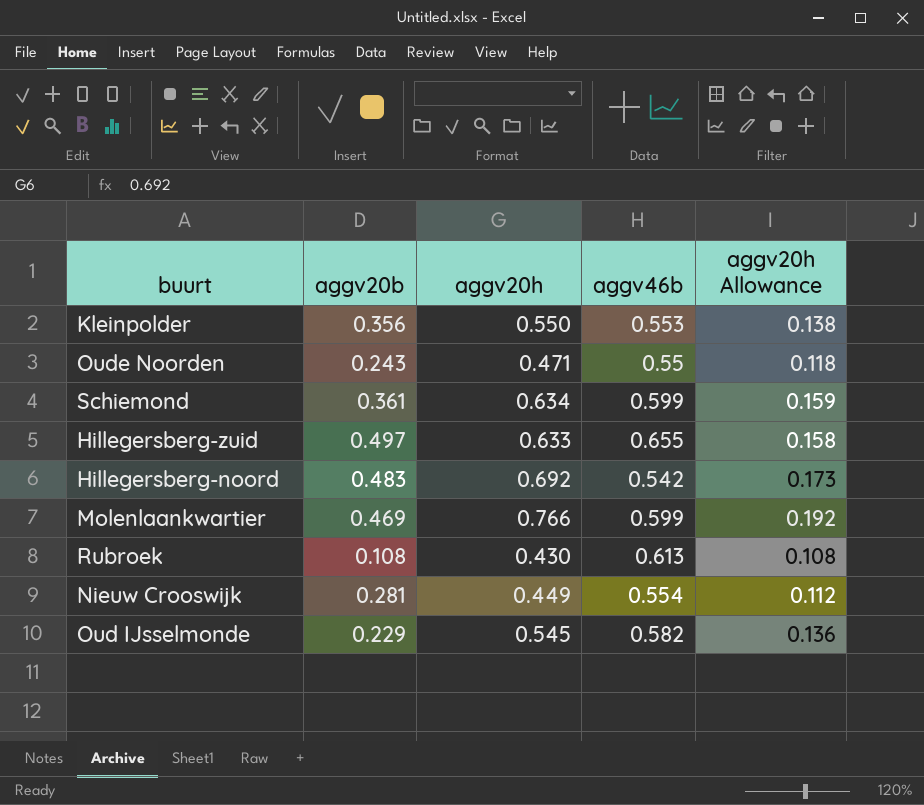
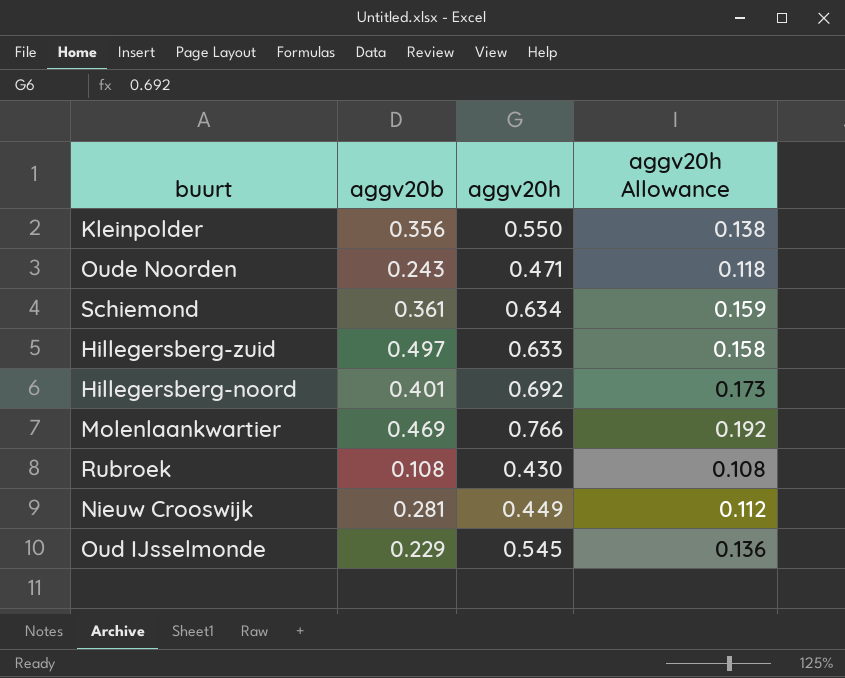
column aggv46b | position: 4 -> none
Hillegersberg-noord | aggv20b: 0.483 -> 0.401

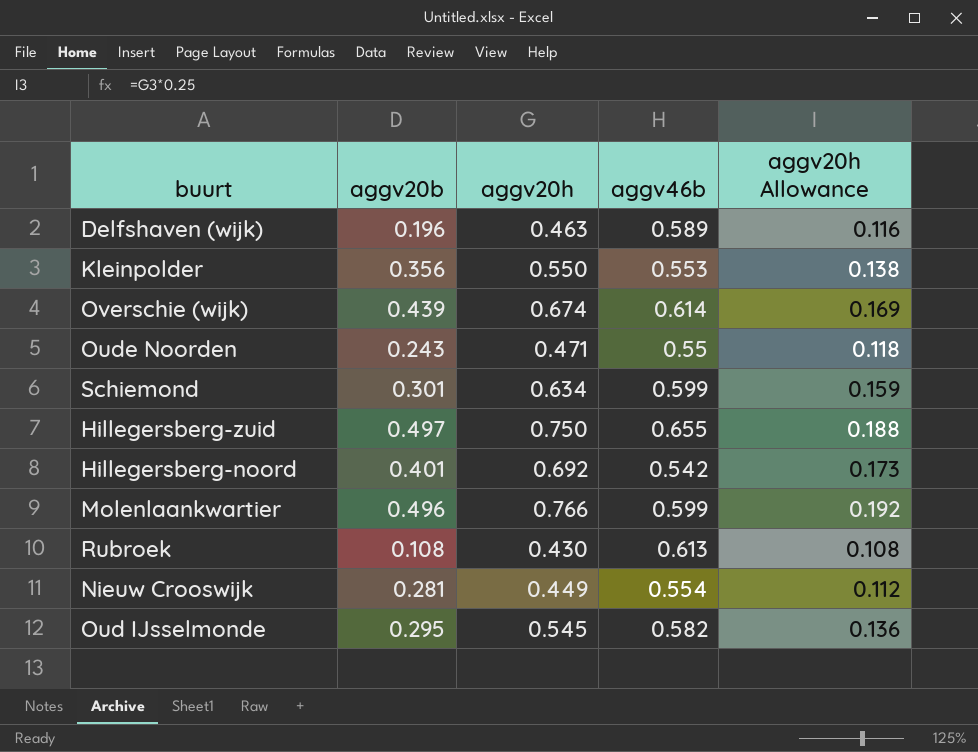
column aggv46b | position: none -> 4
row Delfshaven (wijk): none -> 0.196 | 0.463 | 0.589 | 0.116
row Overschie (wijk): none -> 0.439 | 0.674 | 0.614 | 0.169
Schiemond | aggv20b: 0.361 -> 0.301
Hillegersberg-zuid | aggv20h: 0.633 -> 0.750
Hillegersberg-zuid | aggv20h Allowance: 0.158 -> 0.188
Molenlaankwartier | aggv20b: 0.469 -> 0.496
Oud IJsselmonde | aggv20b: 0.229 -> 0.295

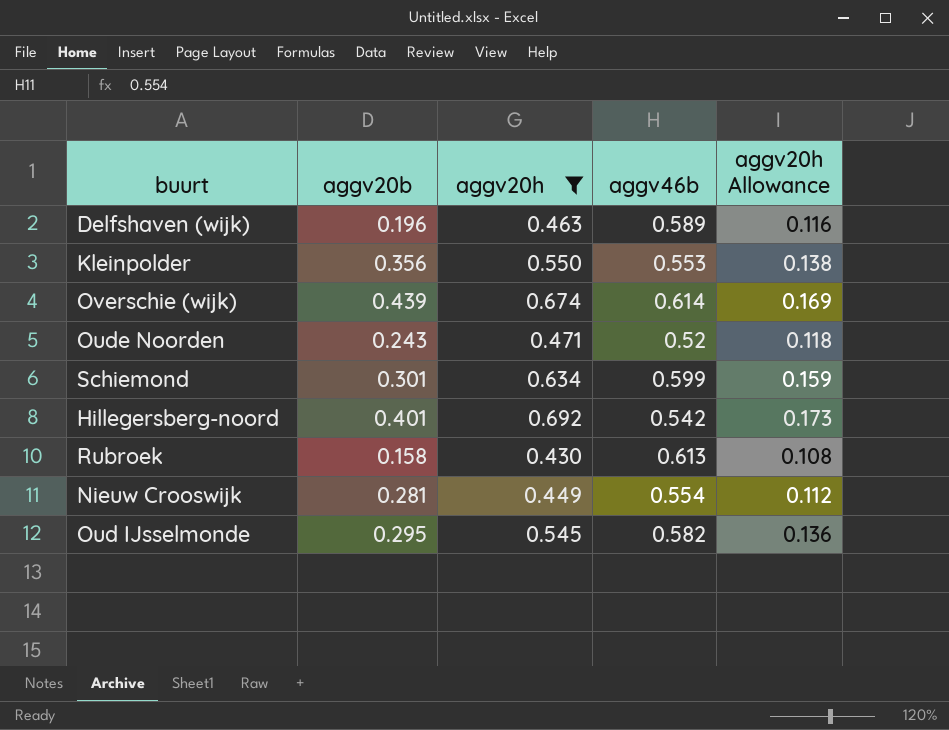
filter: none -> aggv20h <= 0.692
Oude Noorden | aggv46b: 0.55 -> 0.52
Rubroek | aggv20b: 0.108 -> 0.158

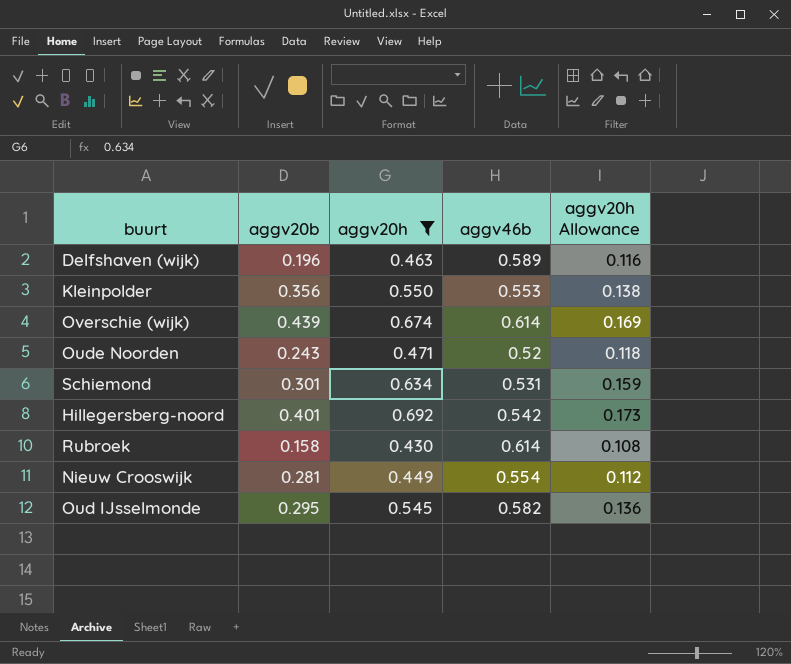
Schiemond | aggv46b: 0.599 -> 0.531
Rubroek | aggv46b: 0.613 -> 0.614

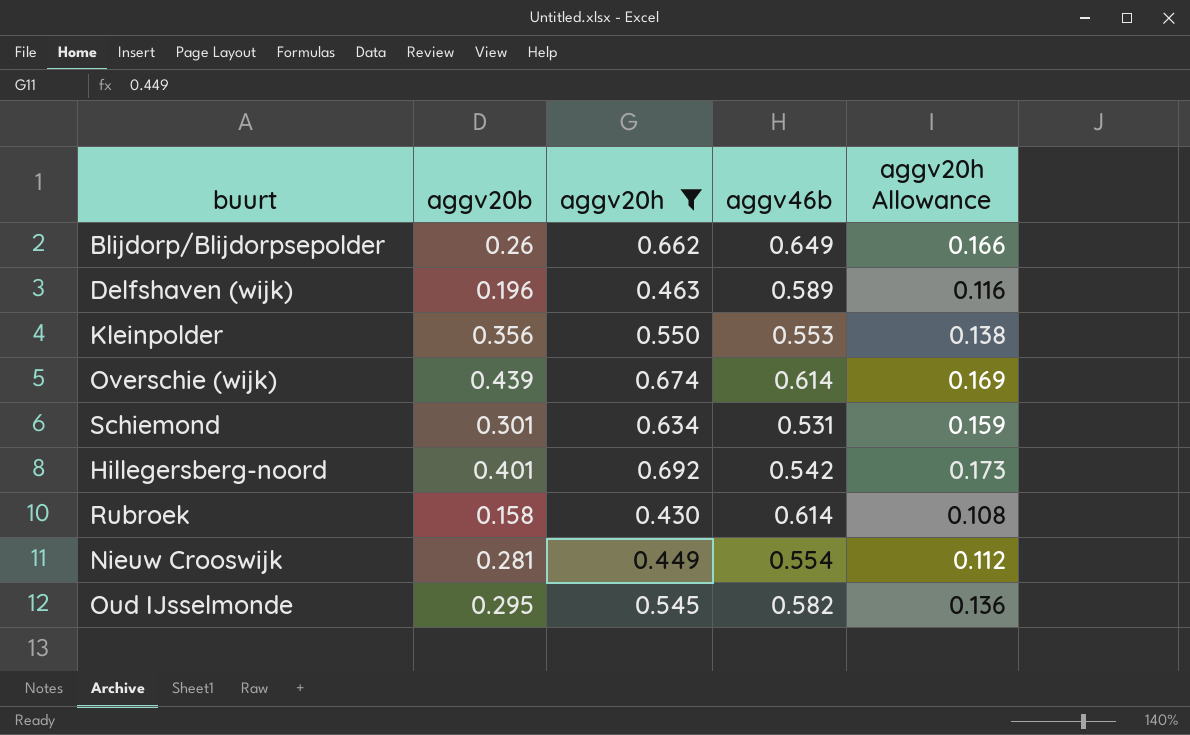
row Oude Noorden: 0.243 | 0.471 | 0.52 | 0.118 -> none
row Blijdorp/Blijdorpsepolder: none -> 0.26 | 0.662 | 0.649 | 0.166

